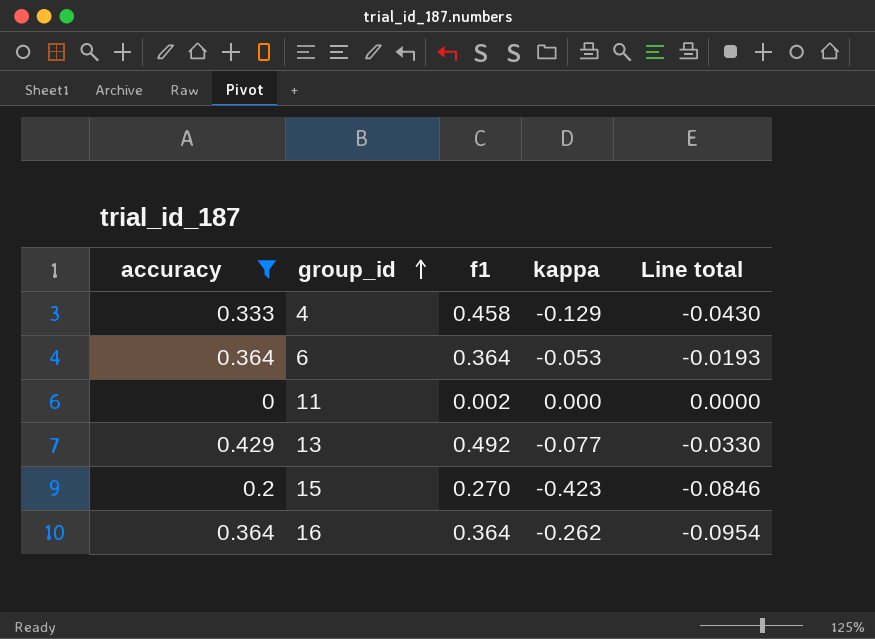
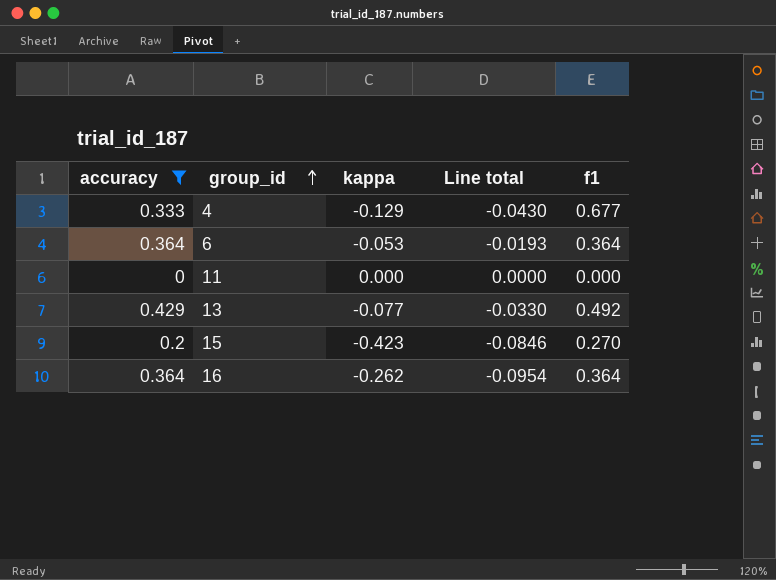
column f1 | position: 3 -> 5
4 | f1: 0.458 -> 0.677
11 | f1: 0.002 -> 0.000

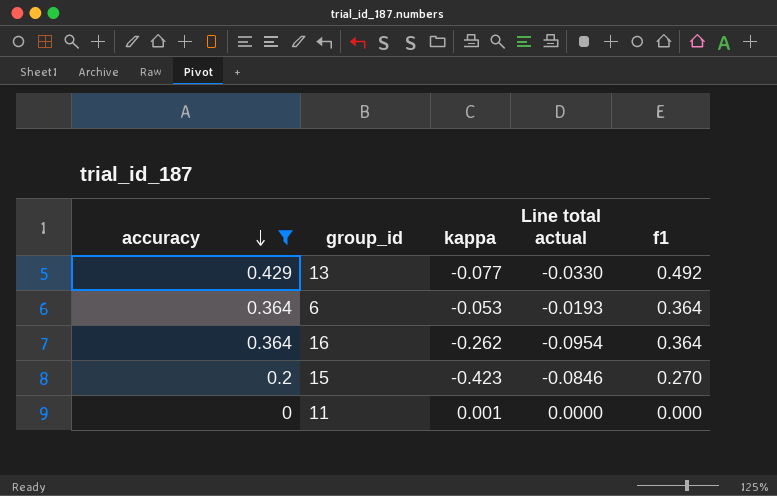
row order: group_id ascending -> accuracy descending
column name: Line total -> Line total actual
row 4: 0.333 | -0.129 | -0.0430 | 0.677 -> none
11 | kappa: 0.000 -> 0.001

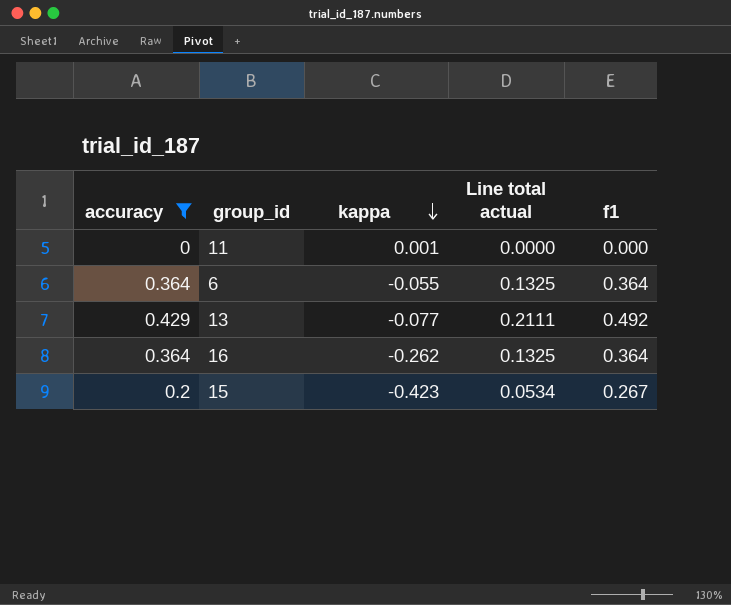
row order: accuracy descending -> kappa descending
column Line total actual | formula: [accuracy] * [kappa] -> [accuracy] * [f1]
6 | kappa: -0.053 -> -0.055
15 | f1: 0.270 -> 0.267

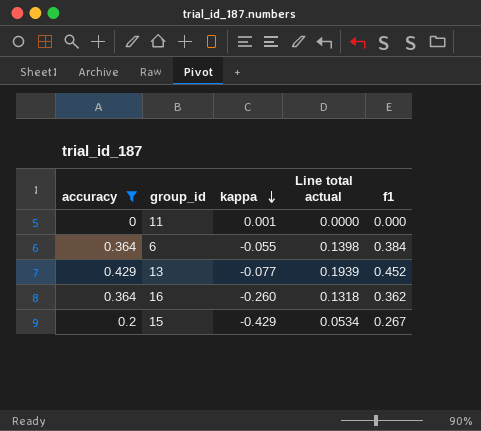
6 | Line total actual: 0.1325 -> 0.1398
6 | f1: 0.364 -> 0.384
13 | Line total actual: 0.2111 -> 0.1939
13 | f1: 0.492 -> 0.452
16 | kappa: -0.262 -> -0.260
16 | Line total actual: 0.1325 -> 0.1318
16 | f1: 0.364 -> 0.362
15 | kappa: -0.423 -> -0.429

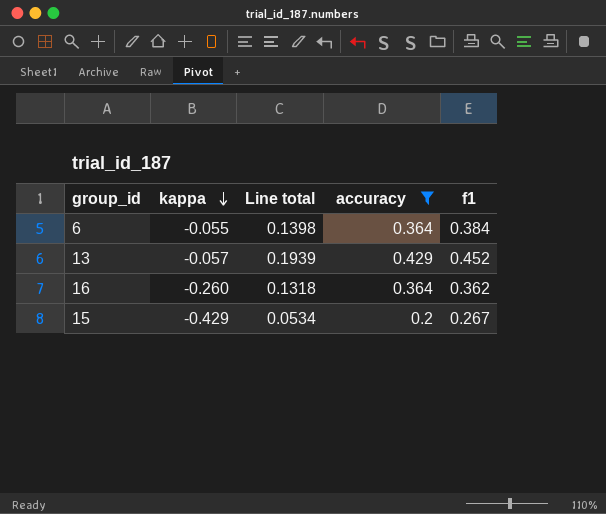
column name: Line total actual -> Line total
column accuracy | position: 1 -> 4
row 11: 0 | 0.001 | 0.0000 | 0.000 -> none
13 | kappa: -0.077 -> -0.057

